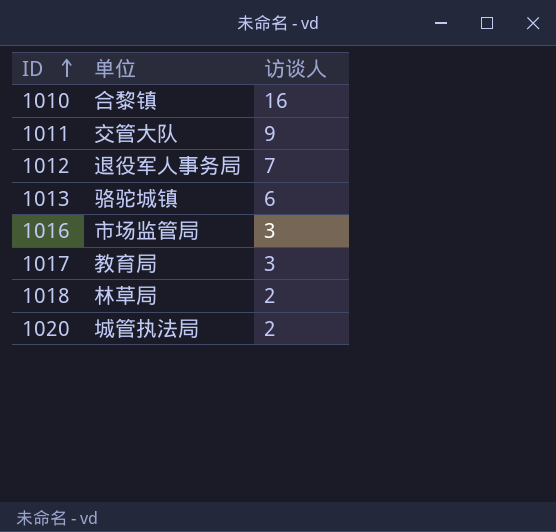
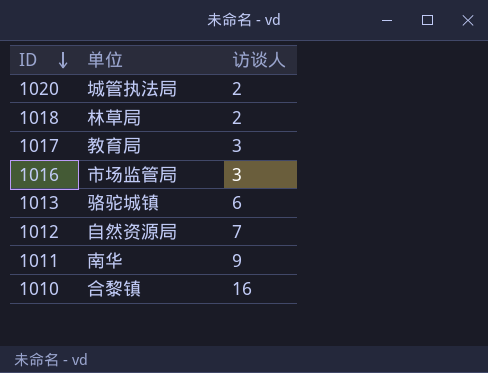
row order: ID ascending -> ID descending
1012 | 单位: 退役军人事务局 -> 自然资源局
1011 | 单位: 交管大队 -> 南华

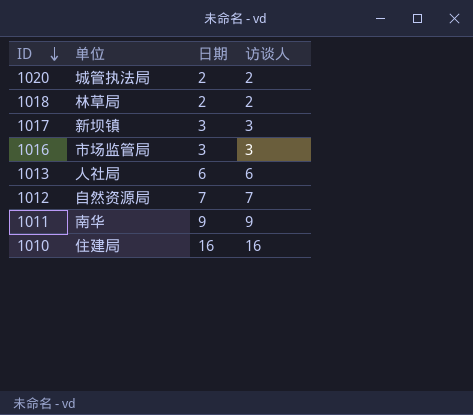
column 日期 | position: none -> 3
1017 | 单位: 教育局 -> 新坝镇
1013 | 单位: 骆驼城镇 -> 人社局
1010 | 单位: 合黎镇 -> 住建局

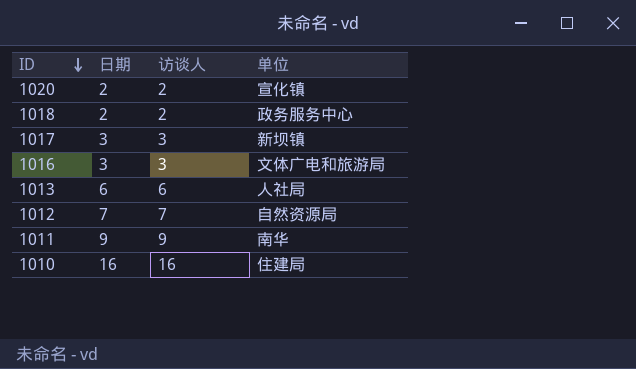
column 单位 | position: 2 -> 4
1020 | 单位: 城管执法局 -> 宣化镇
1018 | 单位: 林草局 -> 政务服务中心
1016 | 单位: 市场监管局 -> 文体广电和旅游局

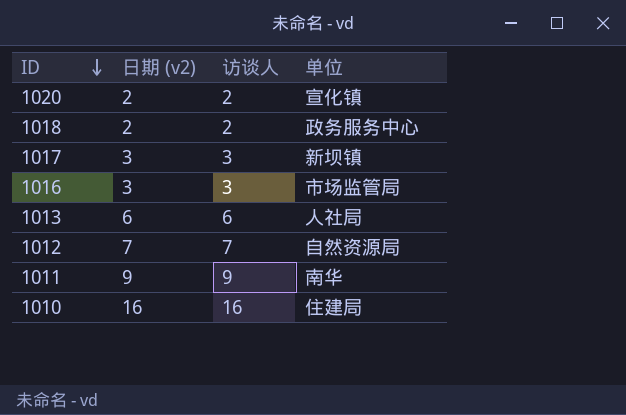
column name: 日期 -> 日期 (v2)
1016 | 单位: 文体广电和旅游局 -> 市场监管局

